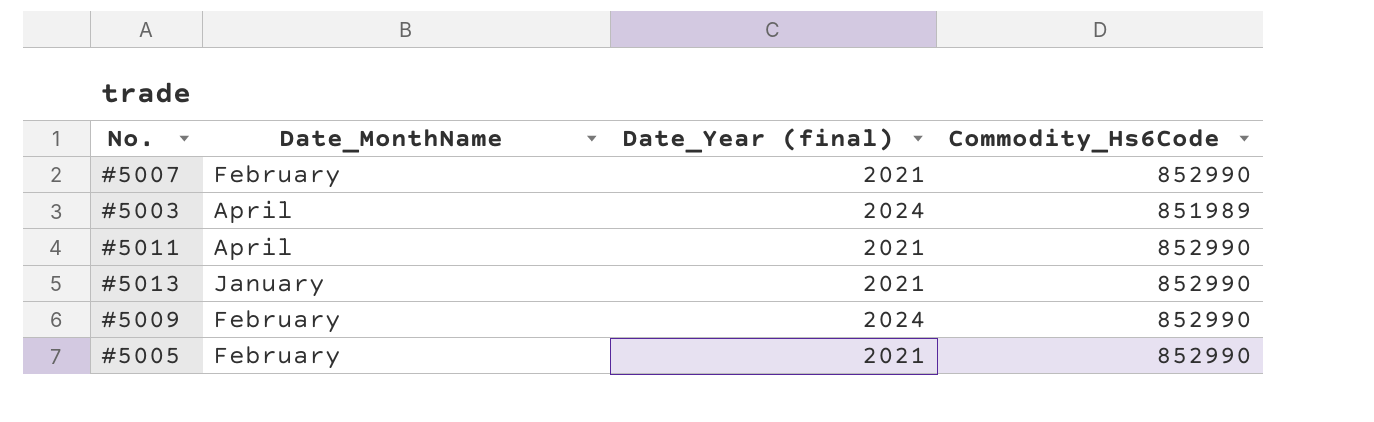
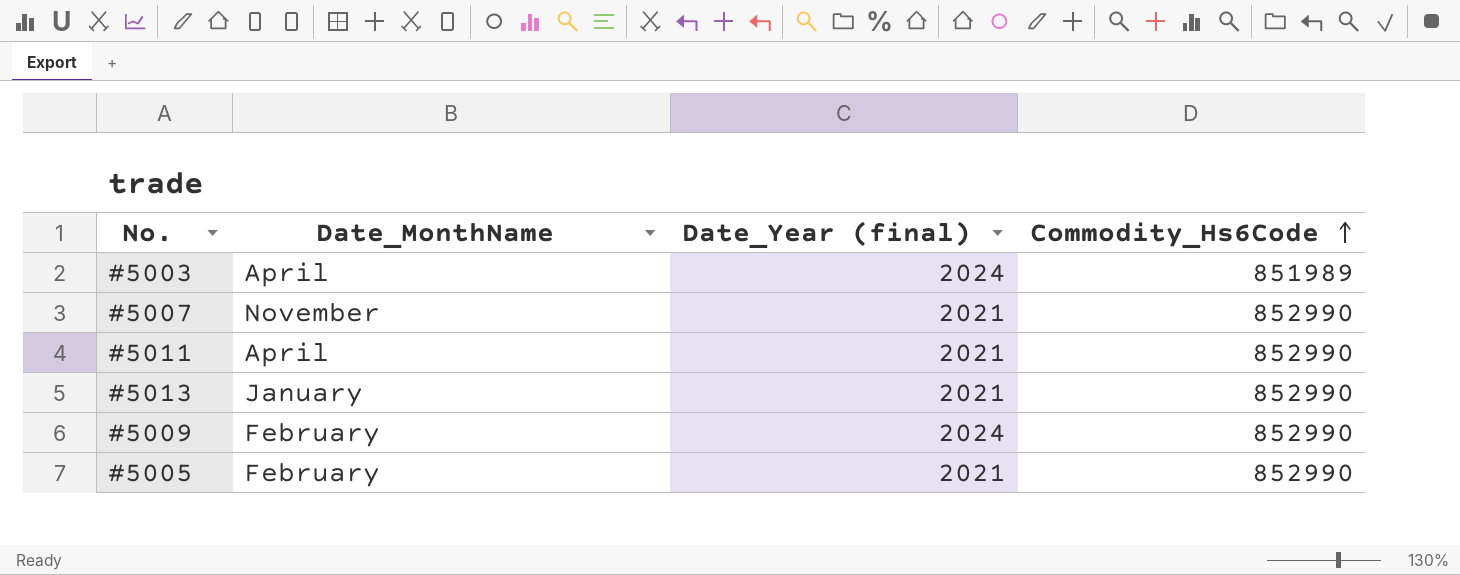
row order: none -> Commodity_Hs6Code ascending
#5007 | Date_MonthName: February -> November

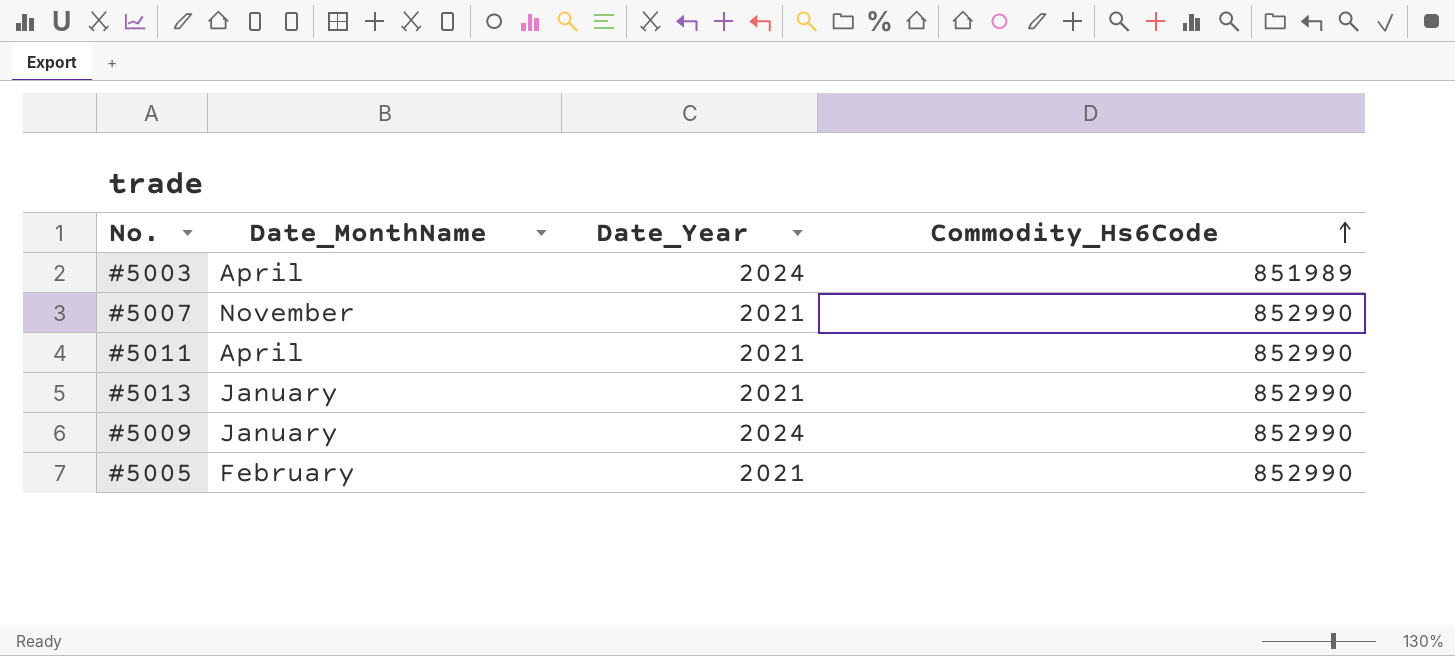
column name: Date_Year (final) -> Date_Year
#5009 | Date_MonthName: February -> January

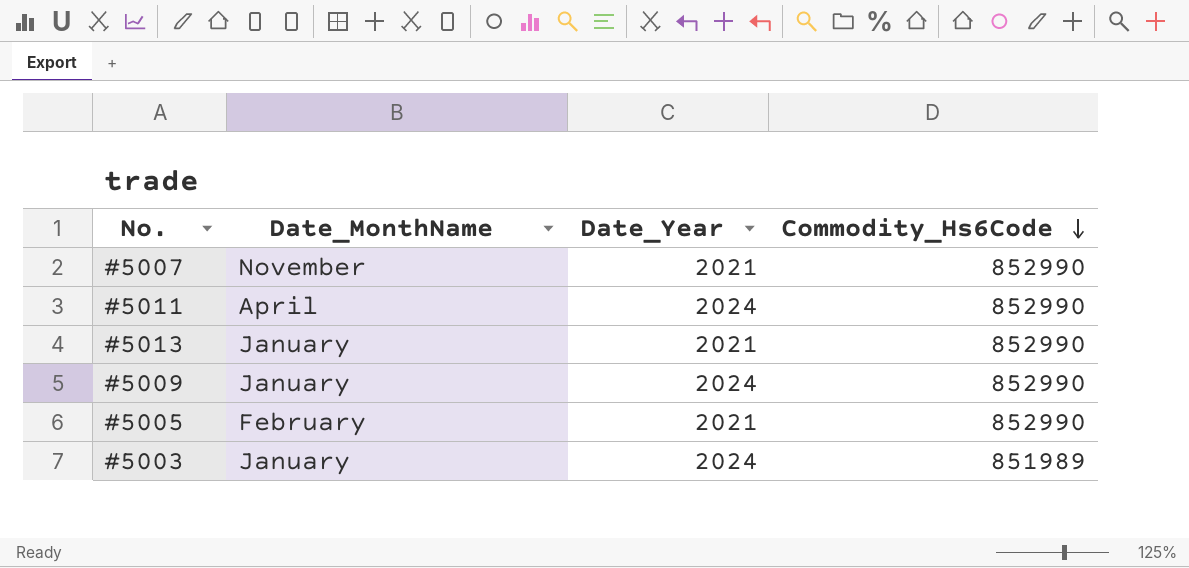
row order: Commodity_Hs6Code ascending -> Commodity_Hs6Code descending
#5011 | Date_Year: 2021 -> 2024
#5003 | Date_MonthName: April -> January

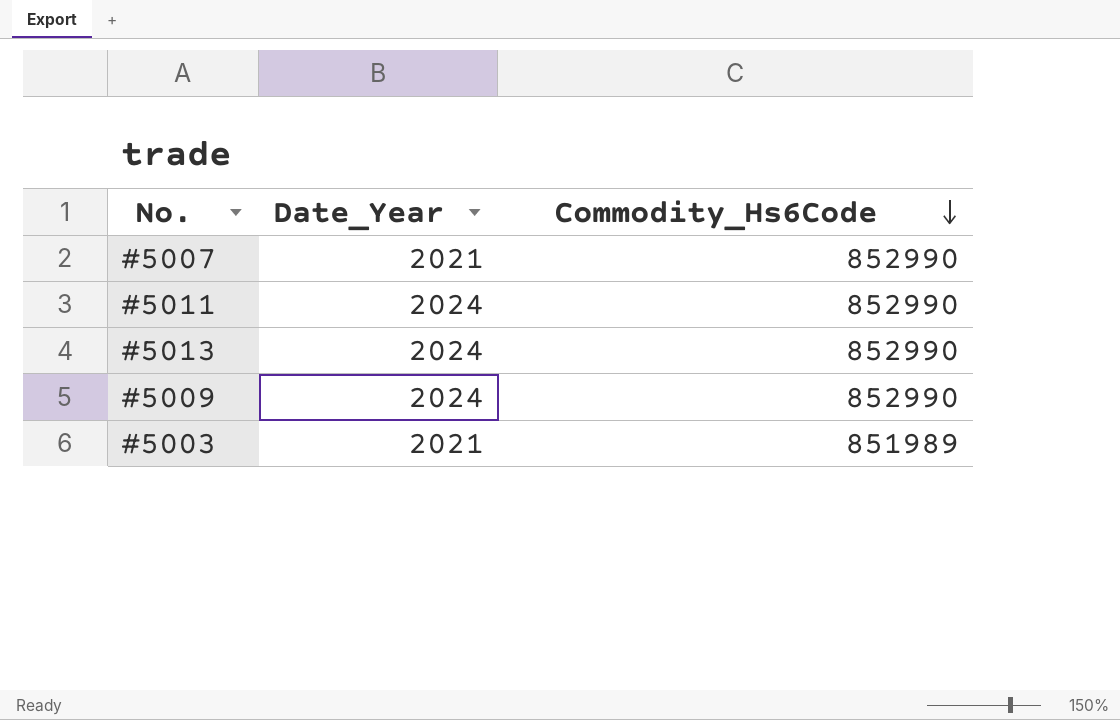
column Date_MonthName | position: 2 -> none
row #5005: February | 2021 | 852990 -> none
#5013 | Date_Year: 2021 -> 2024
#5003 | Date_Year: 2024 -> 2021

